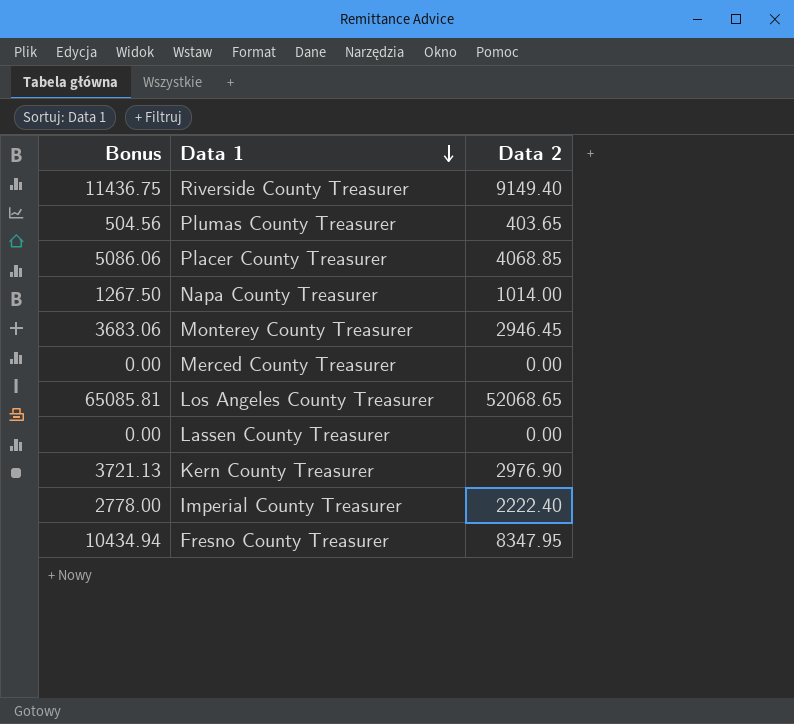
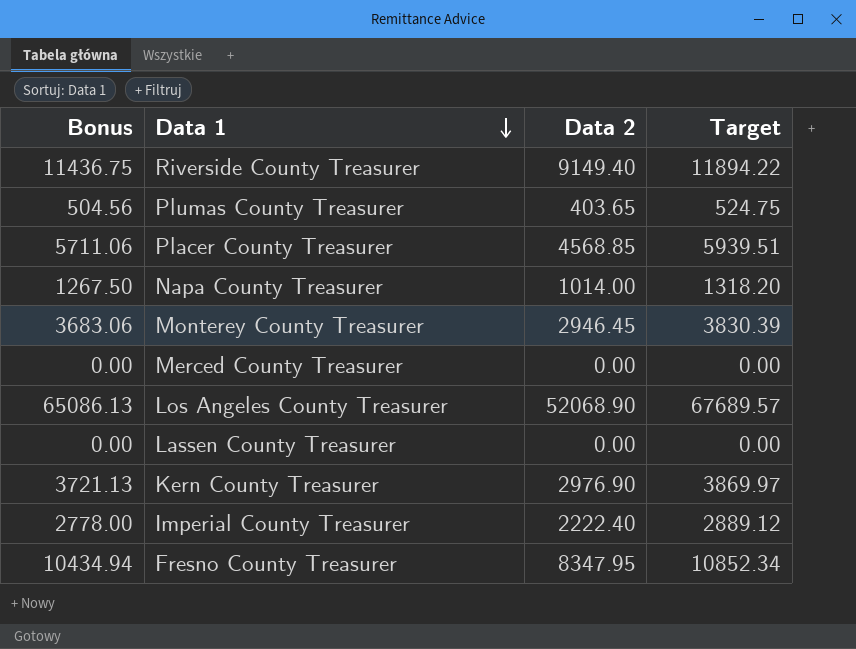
column Target | formula: none -> [Data 2] * 1.3
Placer County Treasurer | Bonus: 5086.06 -> 5711.06
Placer County Treasurer | Data 2: 4068.85 -> 4568.85
Los Angeles County Treasurer | Bonus: 65085.81 -> 65086.13
Los Angeles County Treasurer | Data 2: 52068.65 -> 52068.90

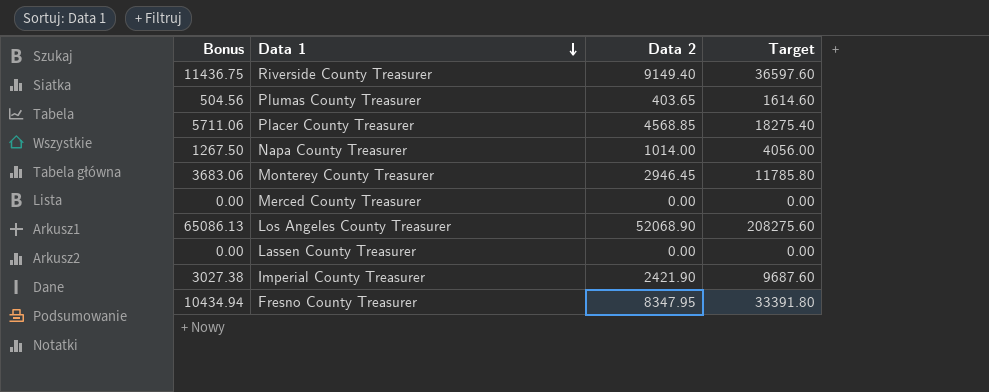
column Target | formula: [Data 2] * 1.3 -> [Data 2] * 4
row Kern County Treasurer: 3721.13 | 2976.90 | 3869.97 -> none
Imperial County Treasurer | Bonus: 2778.00 -> 3027.38
Imperial County Treasurer | Data 2: 2222.40 -> 2421.90

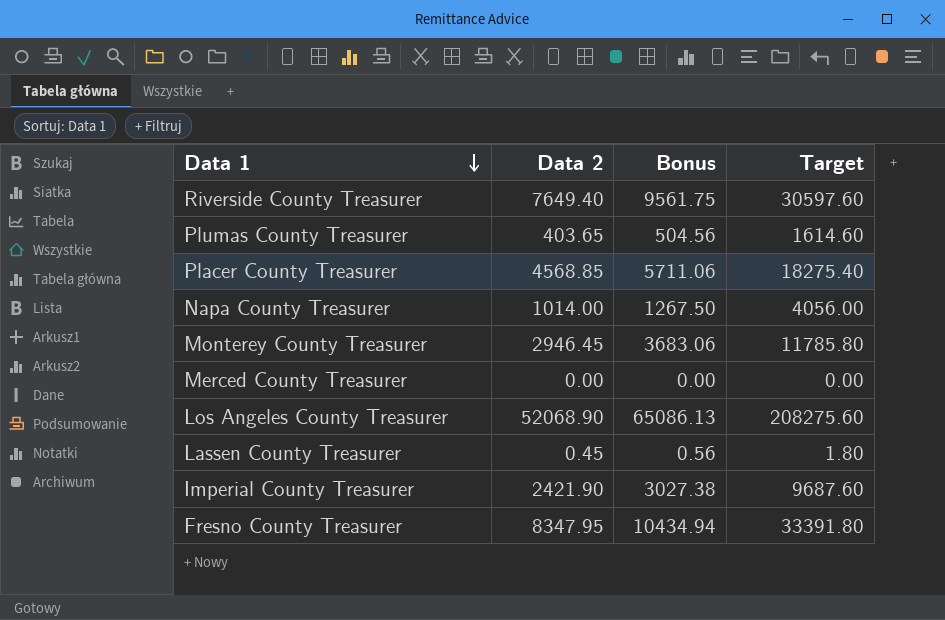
column Bonus | position: 1 -> 3
Riverside County Treasurer | Data 2: 9149.40 -> 7649.40
Riverside County Treasurer | Bonus: 11436.75 -> 9561.75
Riverside County Treasurer | Target: 36597.60 -> 30597.60
Lassen County Treasurer | Data 2: 0.00 -> 0.45
Lassen County Treasurer | Bonus: 0.00 -> 0.56
Lassen County Treasurer | Target: 0.00 -> 1.80

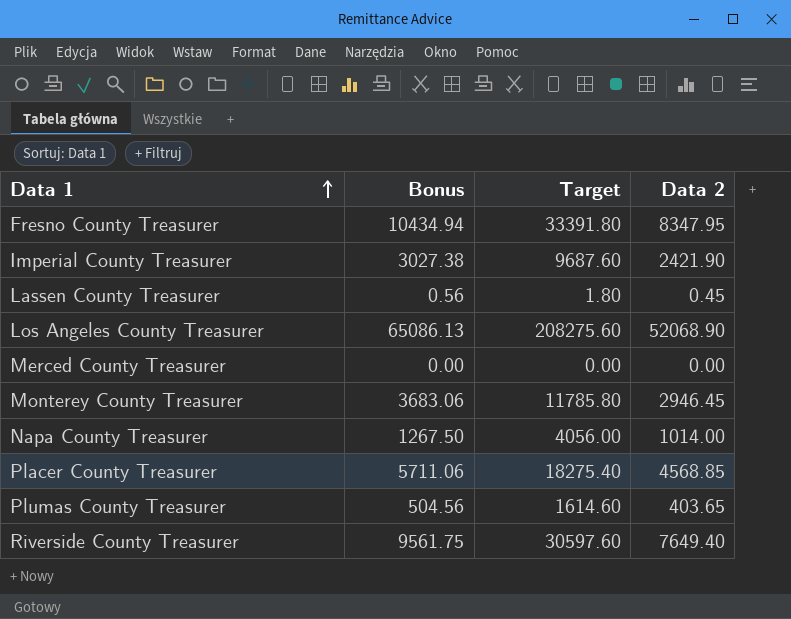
row order: Data 1 descending -> Data 1 ascending
column Data 2 | position: 2 -> 4

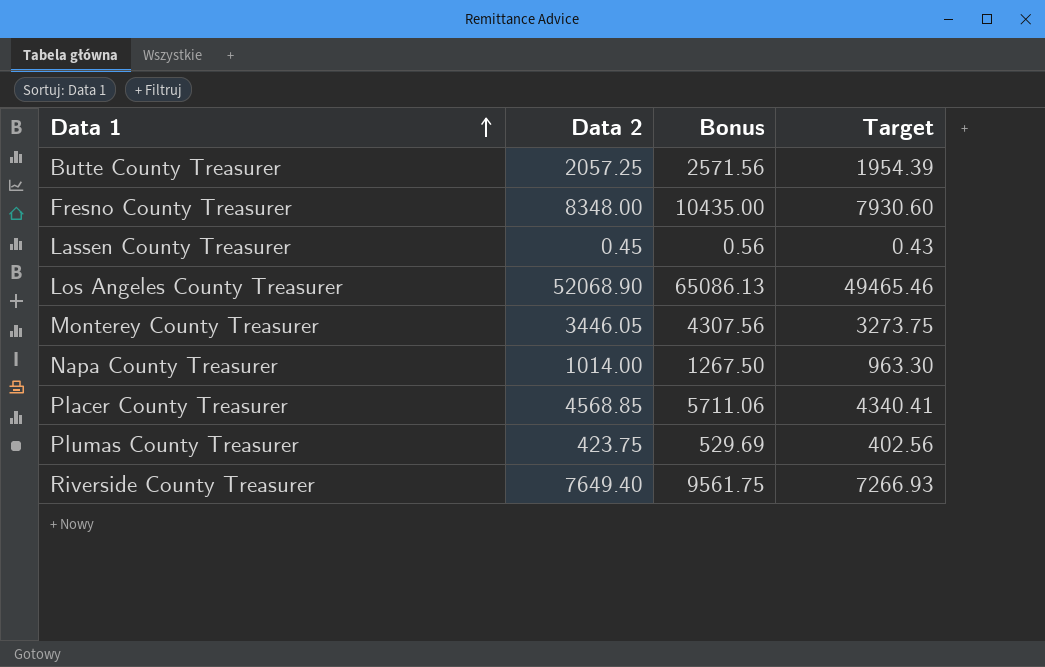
column Data 2 | position: 4 -> 2
column Target | formula: [Data 2] * 4 -> [Data 2] * 0.95
row Imperial County Treasurer: 3027.38 | 9687.60 | 2421.90 -> none
row Merced County Treasurer: 0.00 | 0.00 | 0.00 -> none
row Butte County Treasurer: none -> 2057.25 | 2571.56 | 1954.39
Fresno County Treasurer | Data 2: 8347.95 -> 8348.00
Fresno County Treasurer | Bonus: 10434.94 -> 10435.00
Monterey County Treasurer | Data 2: 2946.45 -> 3446.05
Monterey County Treasurer | Bonus: 3683.06 -> 4307.56
Plumas County Treasurer | Data 2: 403.65 -> 423.75
Plumas County Treasurer | Bonus: 504.56 -> 529.69

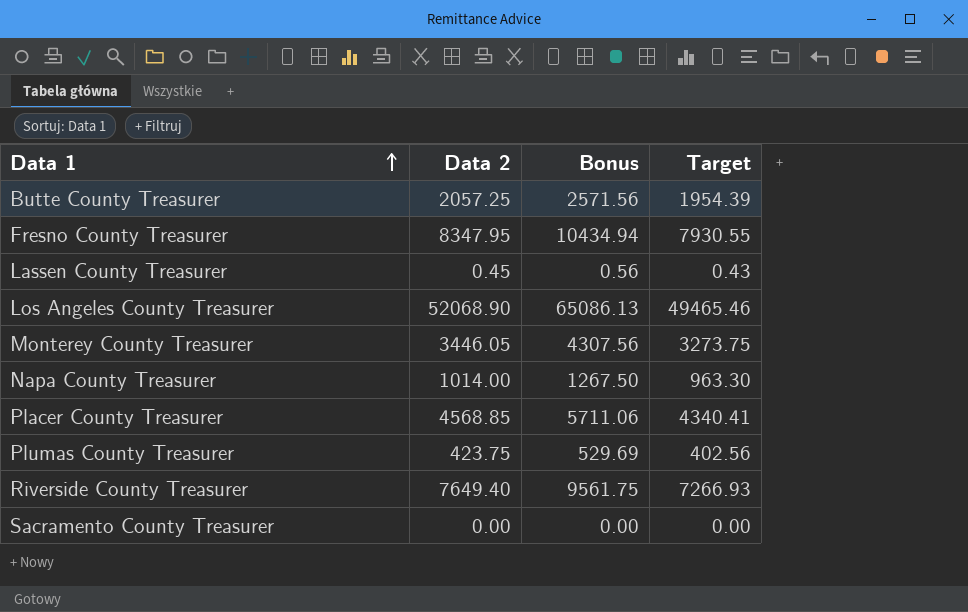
Fresno County Treasurer | Data 2: 8348.00 -> 8347.95
Fresno County Treasurer | Bonus: 10435.00 -> 10434.94
Fresno County Treasurer | Target: 7930.60 -> 7930.55
row Sacramento County Treasurer: none -> 0.00 | 0.00 | 0.00

